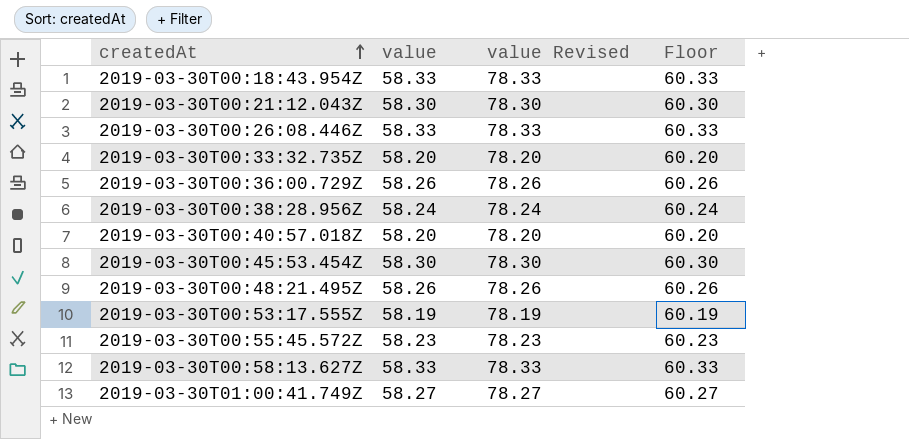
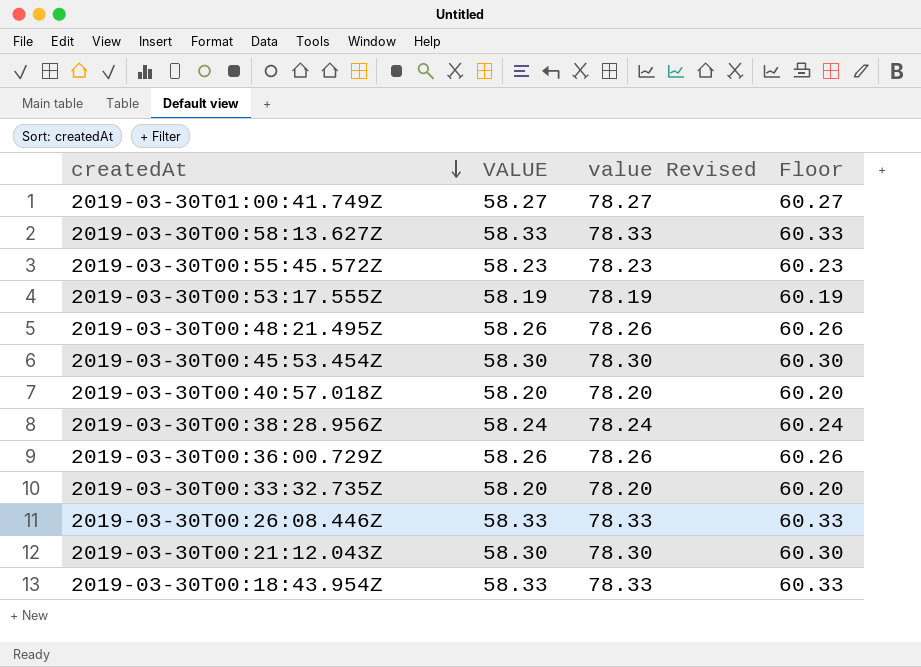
row order: createdAt ascending -> createdAt descending
column name: value -> VALUE

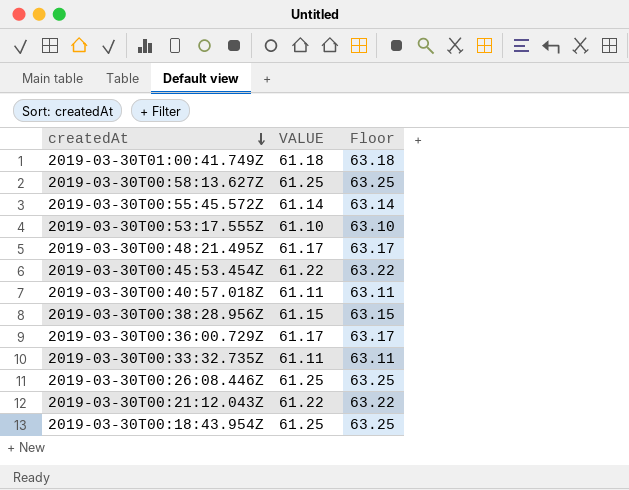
column value Revised | formula: [VALUE] + 20 -> none
2019-03-30T01:00:41.749Z | VALUE: 58.27 -> 61.18
2019-03-30T01:00:41.749Z | Floor: 60.27 -> 63.18
2019-03-30T00:58:13.627Z | VALUE: 58.33 -> 61.25
2019-03-30T00:58:13.627Z | Floor: 60.33 -> 63.25
2019-03-30T00:55:45.572Z | VALUE: 58.23 -> 61.14
2019-03-30T00:55:45.572Z | Floor: 60.23 -> 63.14
2019-03-30T00:53:17.555Z | VALUE: 58.19 -> 61.10
2019-03-30T00:53:17.555Z | Floor: 60.19 -> 63.10
2019-03-30T00:48:21.495Z | VALUE: 58.26 -> 61.17
2019-03-30T00:48:21.495Z | Floor: 60.26 -> 63.17
2019-03-30T00:45:53.454Z | VALUE: 58.30 -> 61.22
2019-03-30T00:45:53.454Z | Floor: 60.30 -> 63.22
2019-03-30T00:40:57.018Z | VALUE: 58.20 -> 61.11
2019-03-30T00:40:57.018Z | Floor: 60.20 -> 63.11
2019-03-30T00:38:28.956Z | VALUE: 58.24 -> 61.15
2019-03-30T00:38:28.956Z | Floor: 60.24 -> 63.15
2019-03-30T00:36:00.729Z | VALUE: 58.26 -> 61.17
2019-03-30T00:36:00.729Z | Floor: 60.26 -> 63.17
2019-03-30T00:33:32.735Z | VALUE: 58.20 -> 61.11
2019-03-30T00:33:32.735Z | Floor: 60.20 -> 63.11
2019-03-30T00:26:08.446Z | VALUE: 58.33 -> 61.25
2019-03-30T00:26:08.446Z | Floor: 60.33 -> 63.25
2019-03-30T00:21:12.043Z | VALUE: 58.30 -> 61.22
2019-03-30T00:21:12.043Z | Floor: 60.30 -> 63.22
2019-03-30T00:18:43.954Z | VALUE: 58.33 -> 61.25
2019-03-30T00:18:43.954Z | Floor: 60.33 -> 63.25

